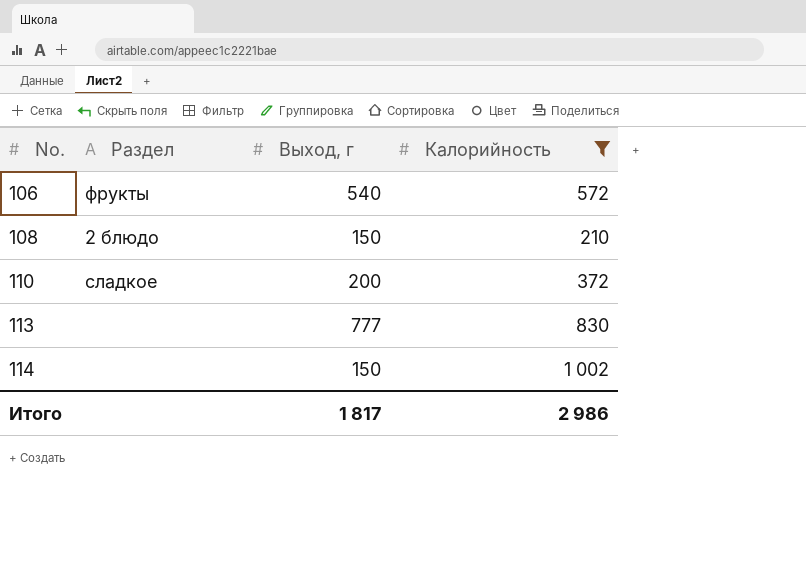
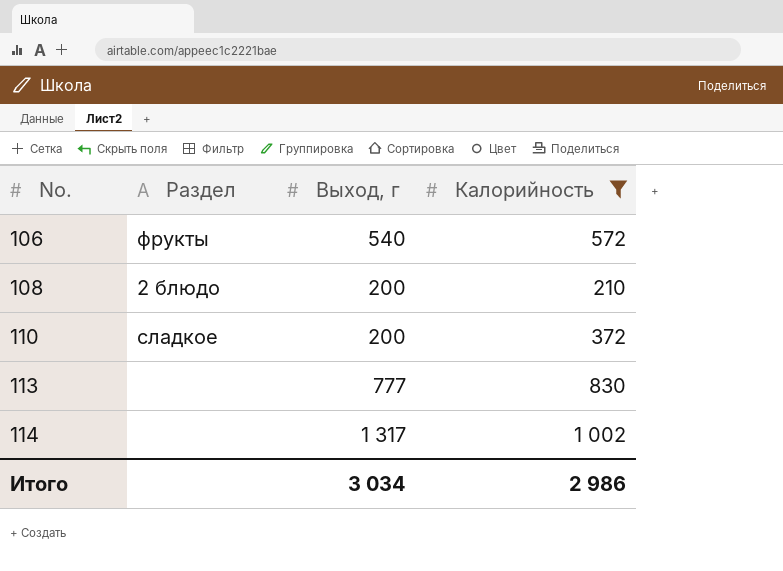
108 | Выход, г: 150 -> 200
114 | Выход, г: 150 -> 1 317
Итого | Выход, г: 1 817 -> 3 034

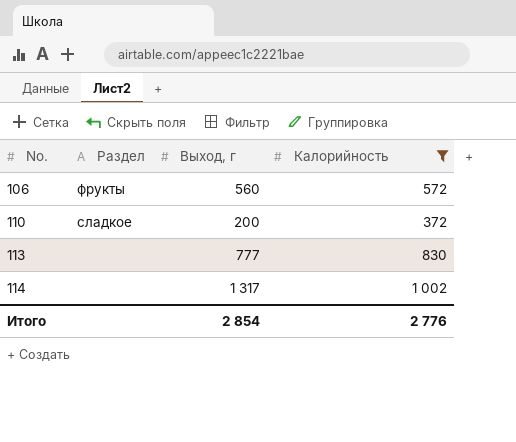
row 108: 2 блюдо | 200 | 210 -> none
106 | Выход, г: 540 -> 560
Итого | Выход, г: 3 034 -> 2 854
Итого | Калорийность: 2 986 -> 2 776

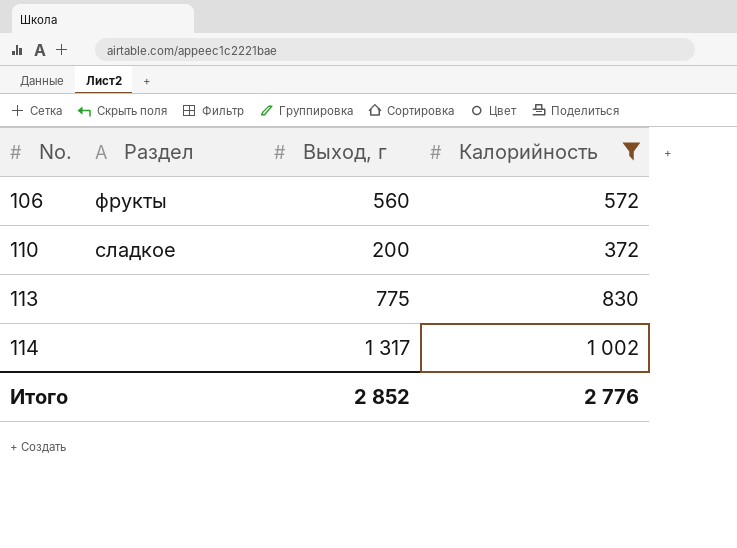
113 | Выход, г: 777 -> 775
Итого | Выход, г: 2 854 -> 2 852

